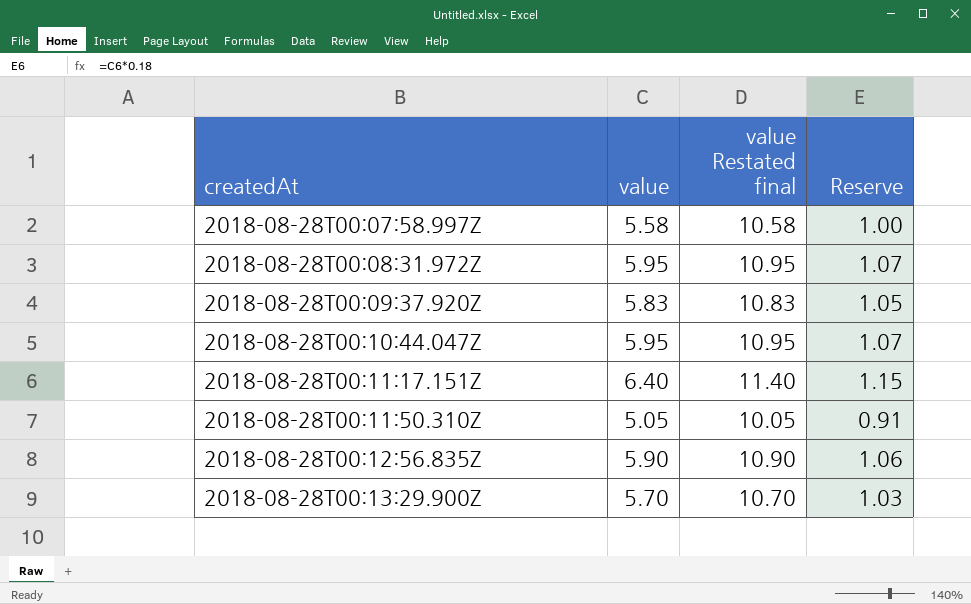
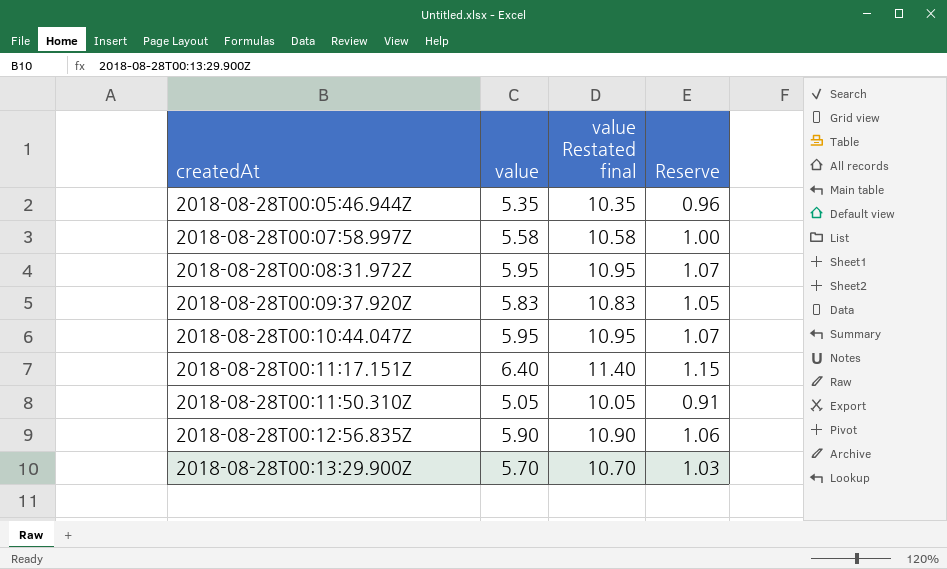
row 2018-08-28T00:05:46.944Z: none -> 5.35 | 10.35 | 0.96

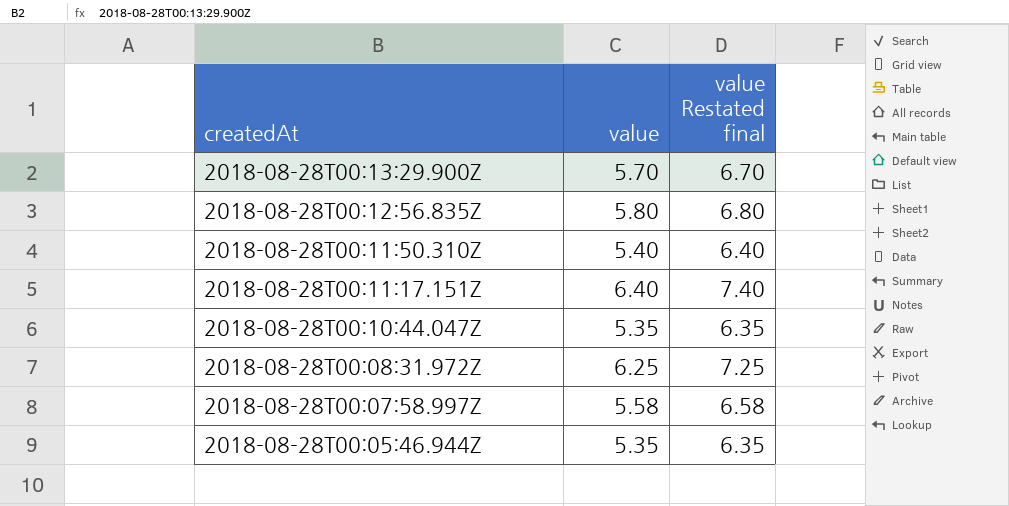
row order: createdAt ascending -> createdAt descending
column Reserve | formula: [value] * 0.18 -> none
column value Restated final | formula: [value] + 5 -> [value] + 1
row 2018-08-28T00:09:37.920Z: 5.83 | 10.83 | 1.05 -> none
2018-08-28T00:12:56.835Z | value: 5.90 -> 5.80
2018-08-28T00:11:50.310Z | value: 5.05 -> 5.40
2018-08-28T00:10:44.047Z | value: 5.95 -> 5.35
2018-08-28T00:08:31.972Z | value: 5.95 -> 6.25

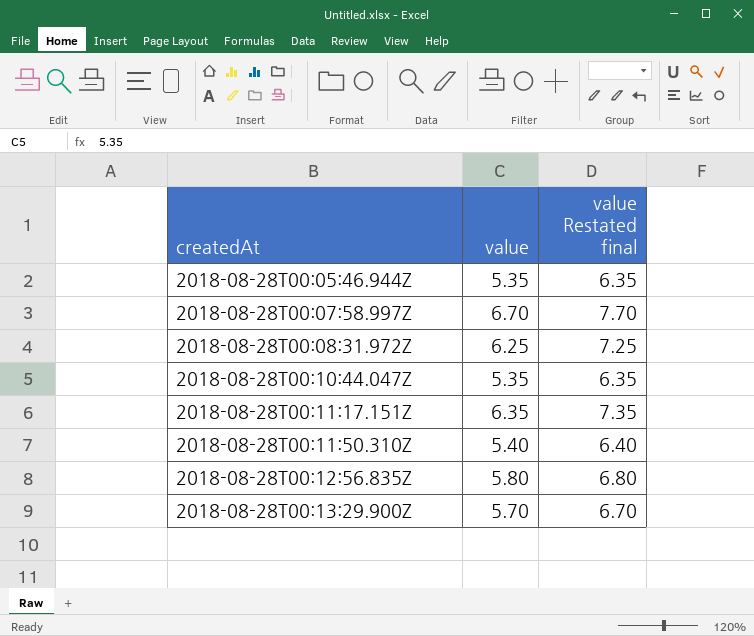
row order: createdAt descending -> createdAt ascending
2018-08-28T00:07:58.997Z | value: 5.58 -> 6.70
2018-08-28T00:07:58.997Z | value Restated final: 6.58 -> 7.70
2018-08-28T00:11:17.151Z | value: 6.40 -> 6.35
2018-08-28T00:11:17.151Z | value Restated final: 7.40 -> 7.35

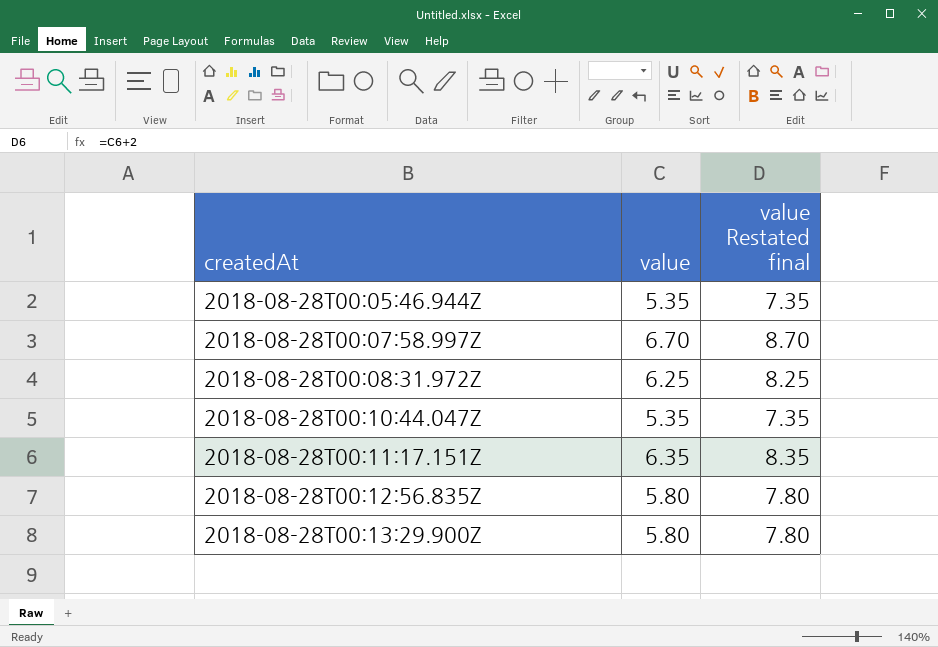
column value Restated final | formula: [value] + 1 -> [value] + 2
row 2018-08-28T00:11:50.310Z: 5.40 | 6.40 -> none
2018-08-28T00:13:29.900Z | value: 5.70 -> 5.80

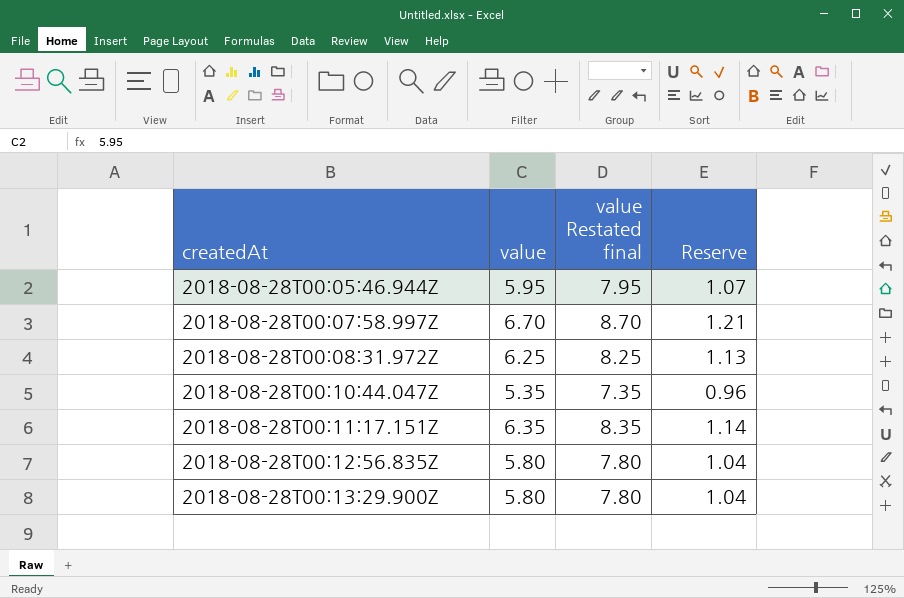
column Reserve | formula: none -> [value] * 0.18
2018-08-28T00:05:46.944Z | value: 5.35 -> 5.95
2018-08-28T00:05:46.944Z | value Restated final: 7.35 -> 7.95

